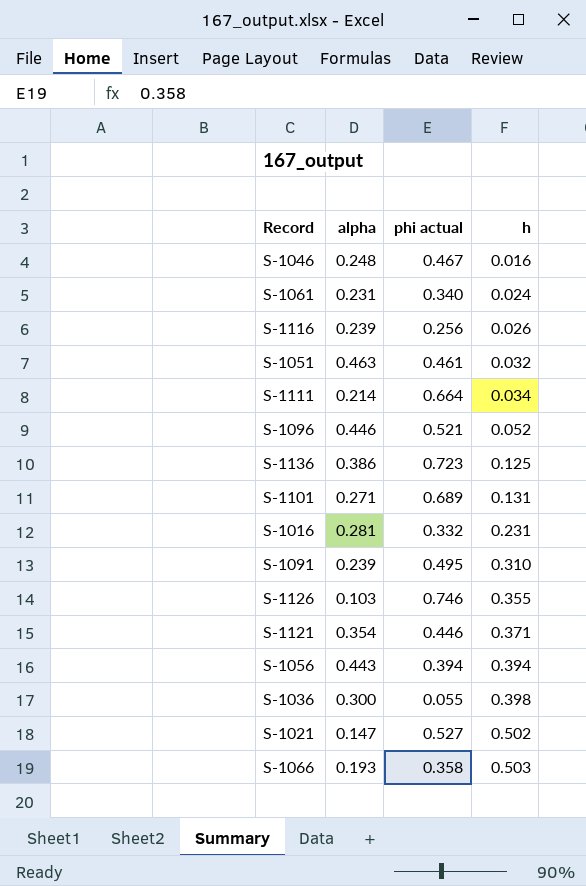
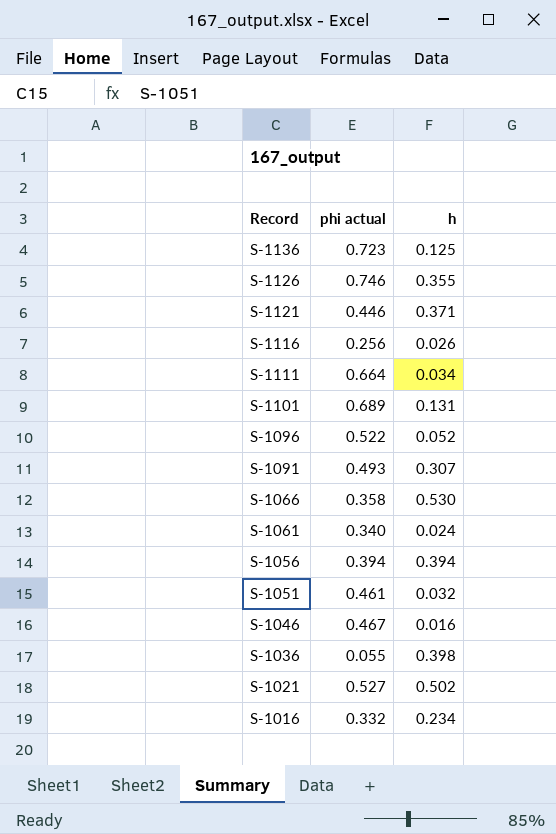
row order: h ascending -> Record descending
column alpha | position: 2 -> none
S-1096 | phi actual: 0.521 -> 0.522
S-1091 | phi actual: 0.495 -> 0.493
S-1091 | h: 0.310 -> 0.307
S-1066 | h: 0.503 -> 0.530
S-1016 | h: 0.231 -> 0.234

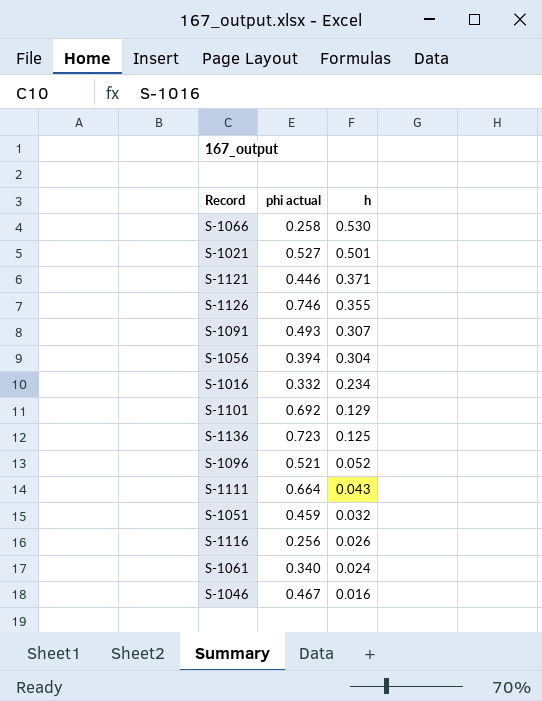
row order: Record descending -> h descending
row S-1036: 0.055 | 0.398 -> none
S-1066 | phi actual: 0.358 -> 0.258
S-1021 | h: 0.502 -> 0.501
S-1056 | h: 0.394 -> 0.304
S-1101 | phi actual: 0.689 -> 0.692
S-1101 | h: 0.131 -> 0.129
S-1096 | phi actual: 0.522 -> 0.521
S-1111 | h: 0.034 -> 0.043
S-1051 | phi actual: 0.461 -> 0.459

